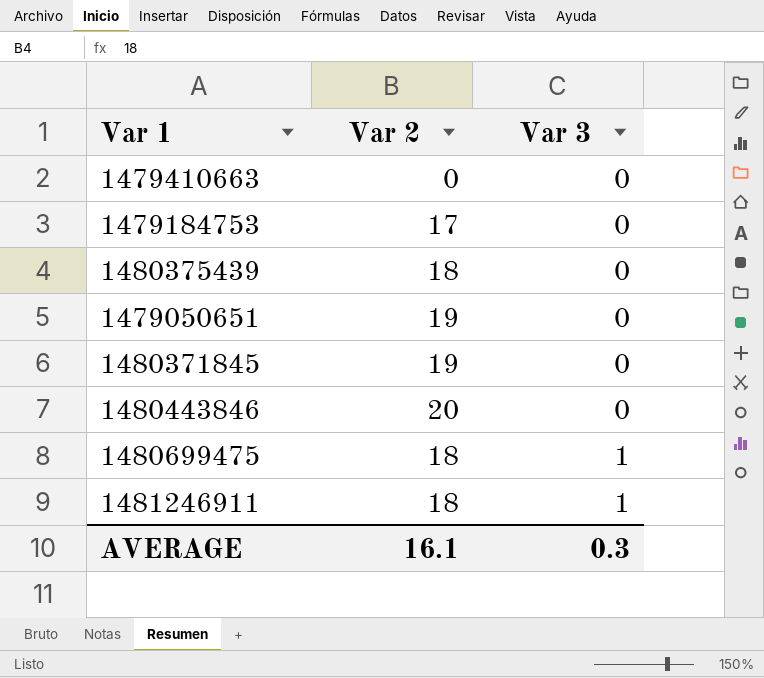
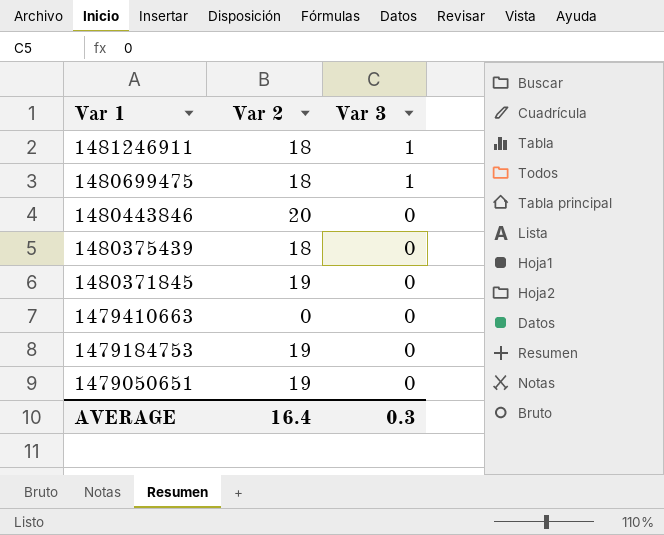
row order: Var 3 ascending -> Var 1 descending
1479184753 | Var 2: 17 -> 19
AVERAGE | Var 2: 16.1 -> 16.4

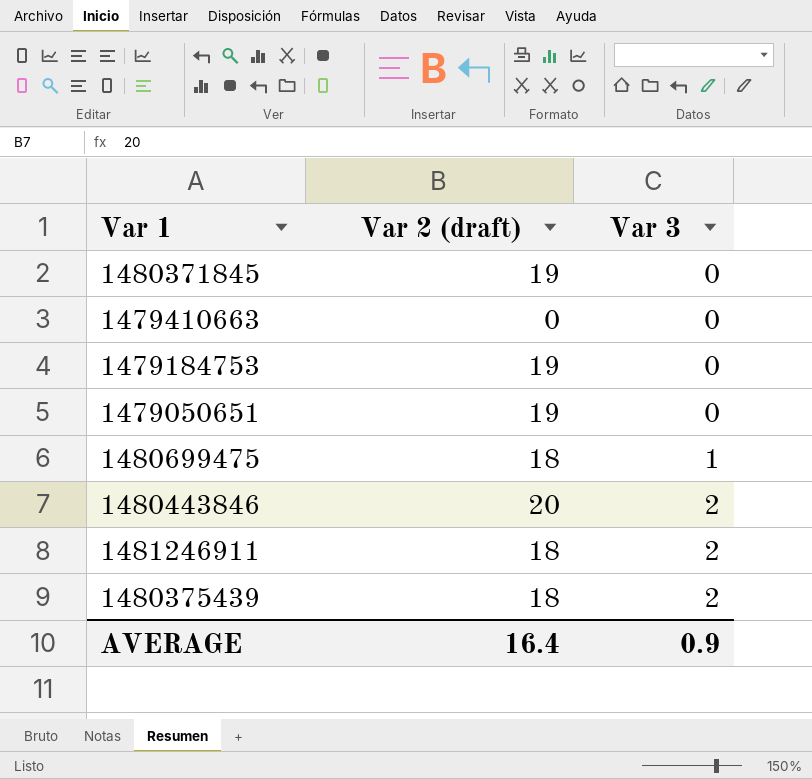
row order: Var 1 descending -> Var 3 ascending
column name: Var 2 -> Var 2 (draft)
1480443846 | Var 3: 0 -> 2
1481246911 | Var 3: 1 -> 2
1480375439 | Var 3: 0 -> 2
AVERAGE | Var 3: 0.3 -> 0.9

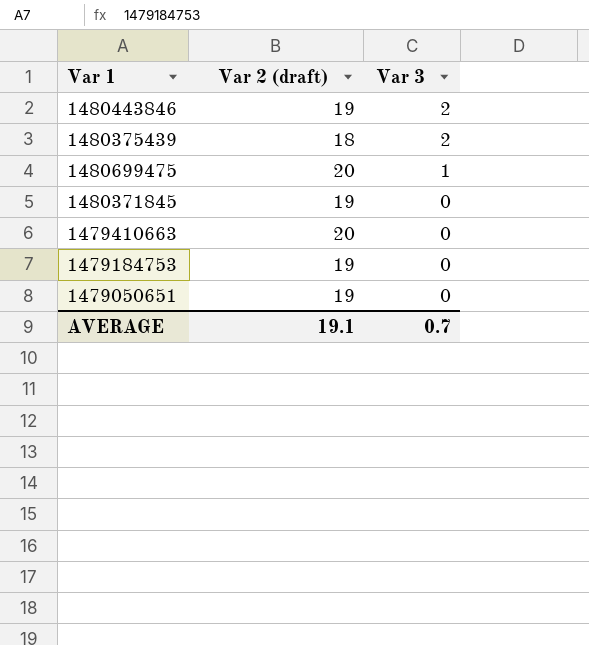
row order: Var 3 ascending -> Var 3 descending
row 1481246911: 18 | 2 -> none
1480443846 | Var 2 (draft): 20 -> 19
1480699475 | Var 2 (draft): 18 -> 20
1479410663 | Var 2 (draft): 0 -> 20
AVERAGE | Var 2 (draft): 16.4 -> 19.1
AVERAGE | Var 3: 0.9 -> 0.7

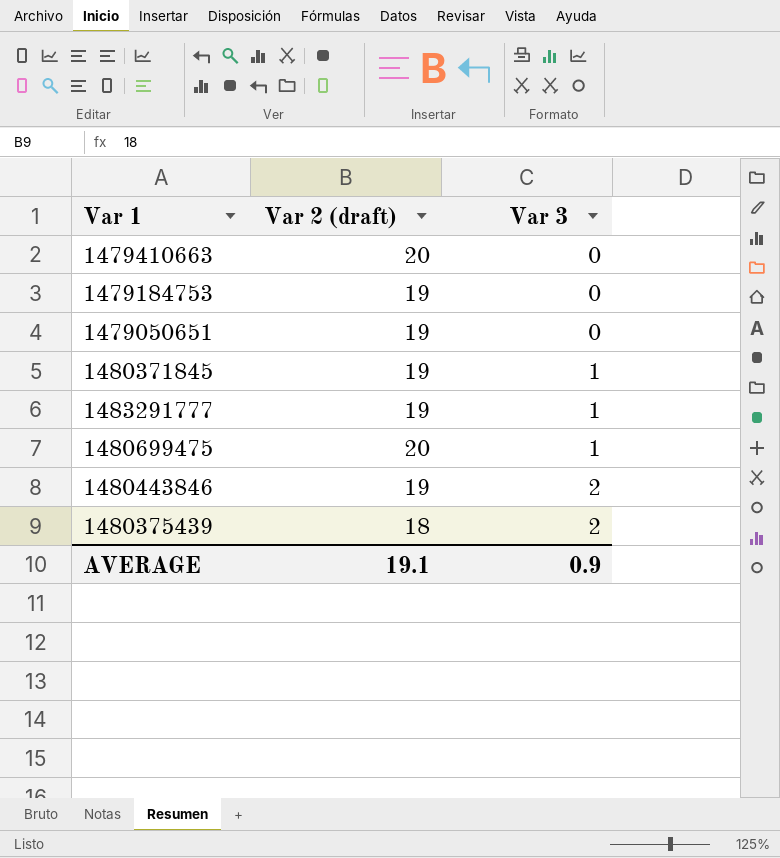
row order: Var 3 descending -> Var 3 ascending
1480371845 | Var 3: 0 -> 1
row 1483291777: none -> 19 | 1
AVERAGE | Var 3: 0.7 -> 0.9

